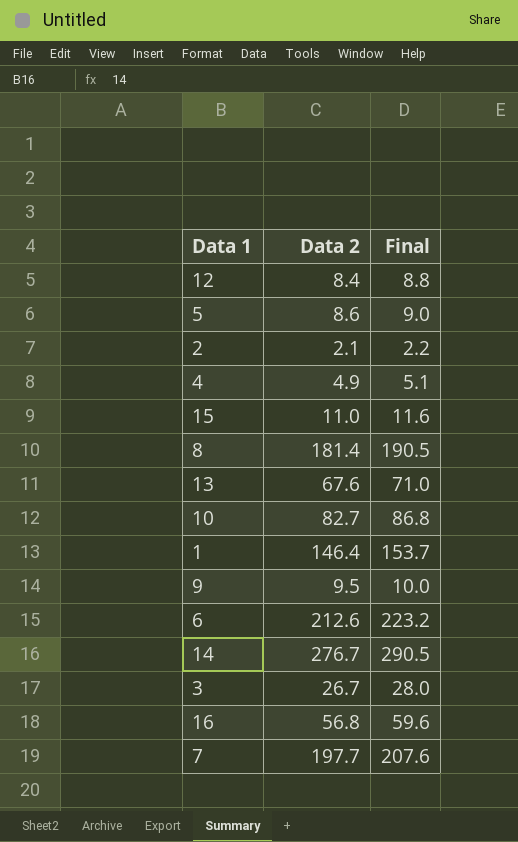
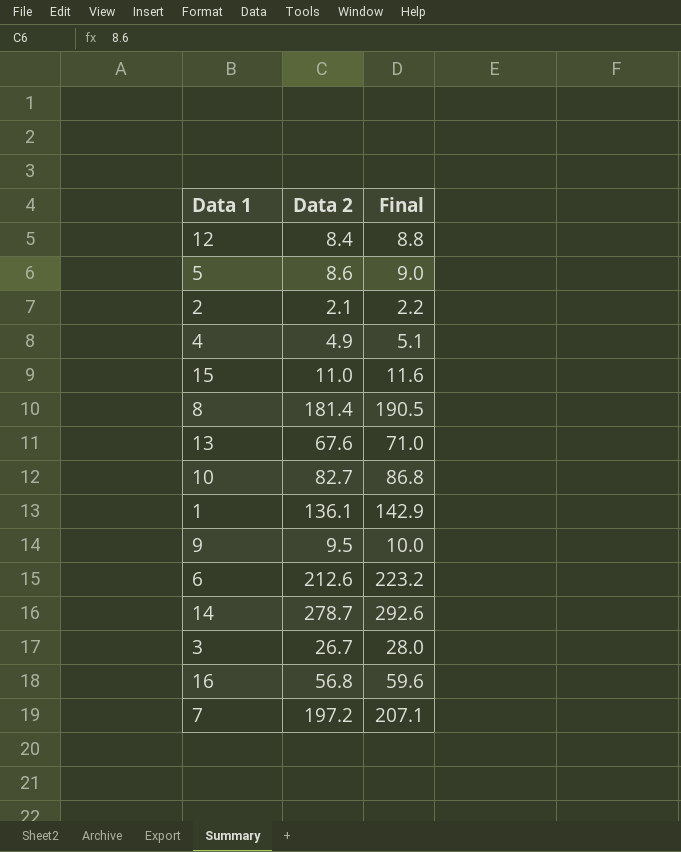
1 | Data 2: 146.4 -> 136.1
1 | Final: 153.7 -> 142.9
14 | Data 2: 276.7 -> 278.7
14 | Final: 290.5 -> 292.6
7 | Data 2: 197.7 -> 197.2
7 | Final: 207.6 -> 207.1

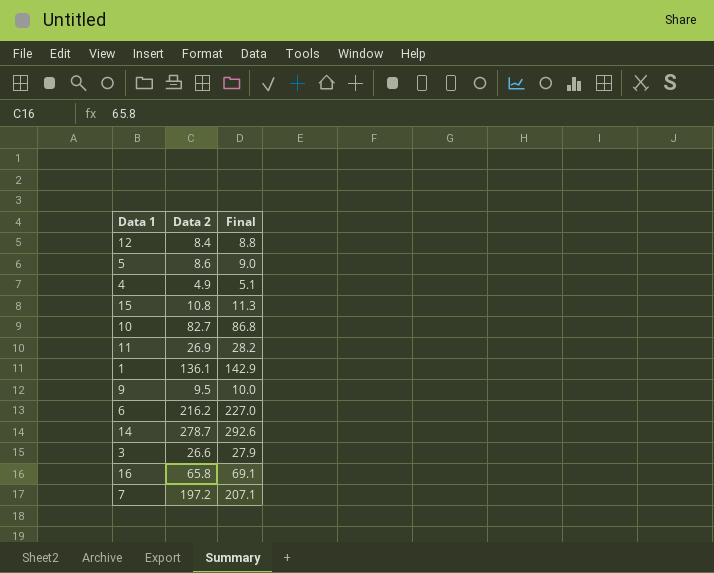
row 2: 2.1 | 2.2 -> none
row 8: 181.4 | 190.5 -> none
row 13: 67.6 | 71.0 -> none
15 | Data 2: 11.0 -> 10.8
15 | Final: 11.6 -> 11.3
row 11: none -> 26.9 | 28.2
6 | Data 2: 212.6 -> 216.2
6 | Final: 223.2 -> 227.0
3 | Data 2: 26.7 -> 26.6
3 | Final: 28.0 -> 27.9
16 | Data 2: 56.8 -> 65.8
16 | Final: 59.6 -> 69.1

